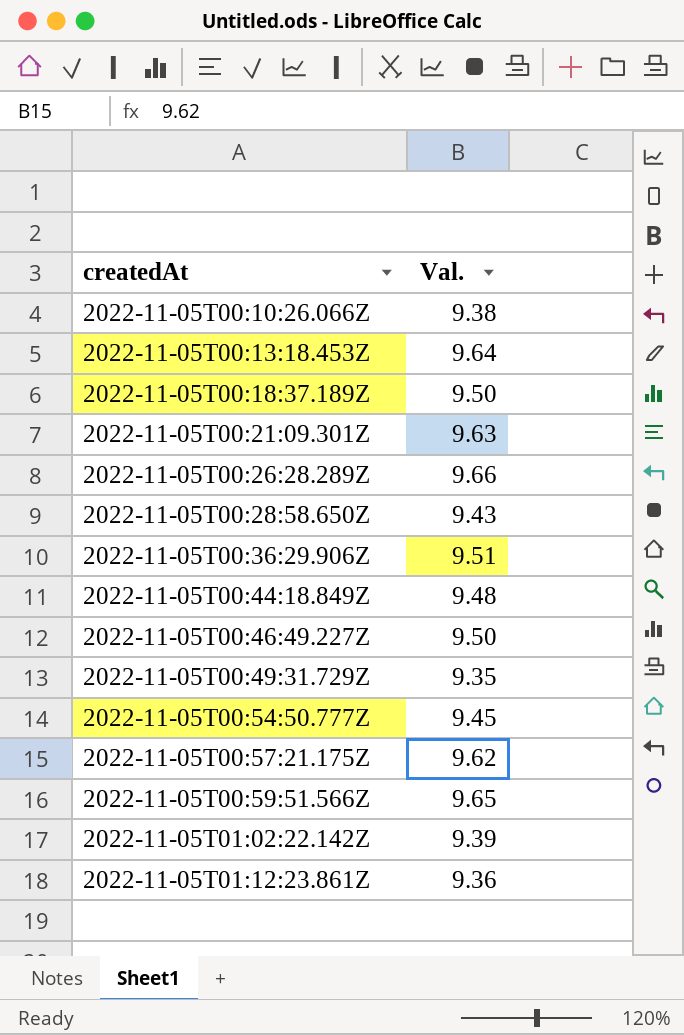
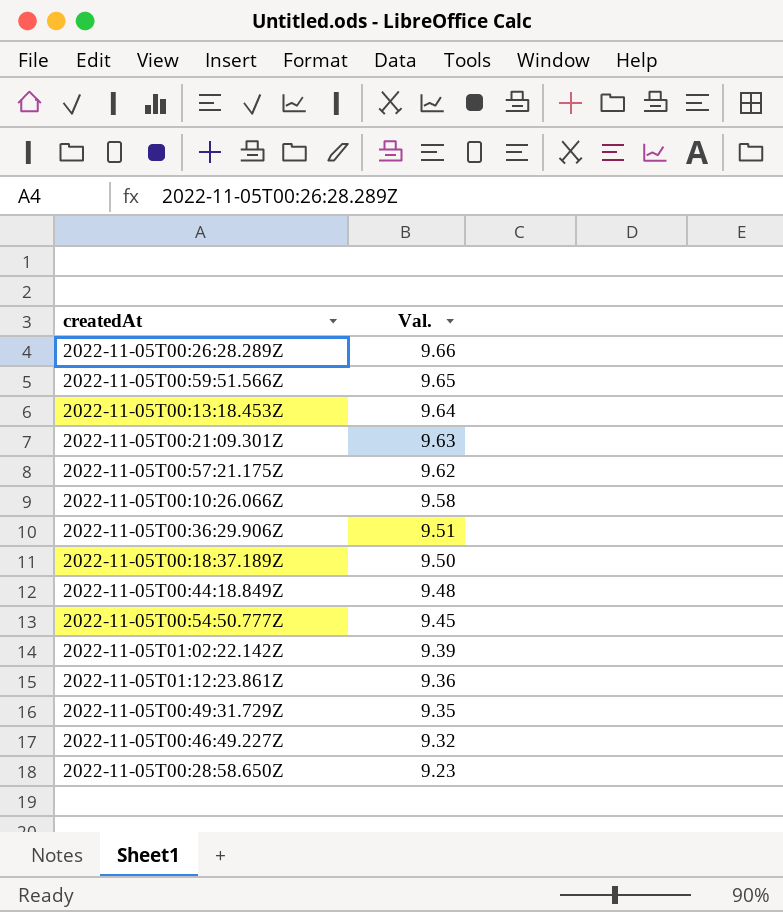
row order: createdAt ascending -> Val. descending
2022-11-05T00:10:26.066Z | Val.: 9.38 -> 9.58
2022-11-05T00:46:49.227Z | Val.: 9.50 -> 9.32
2022-11-05T00:28:58.650Z | Val.: 9.43 -> 9.23

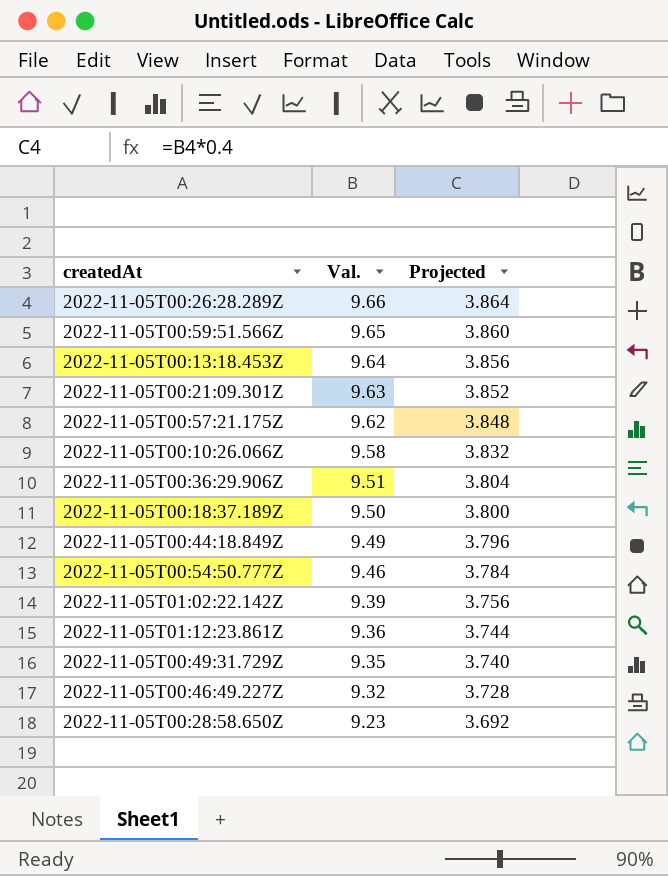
column Projected | formula: none -> [Val.] * 0.4
2022-11-05T00:44:18.849Z | Val.: 9.48 -> 9.49
2022-11-05T00:54:50.777Z | Val.: 9.45 -> 9.46

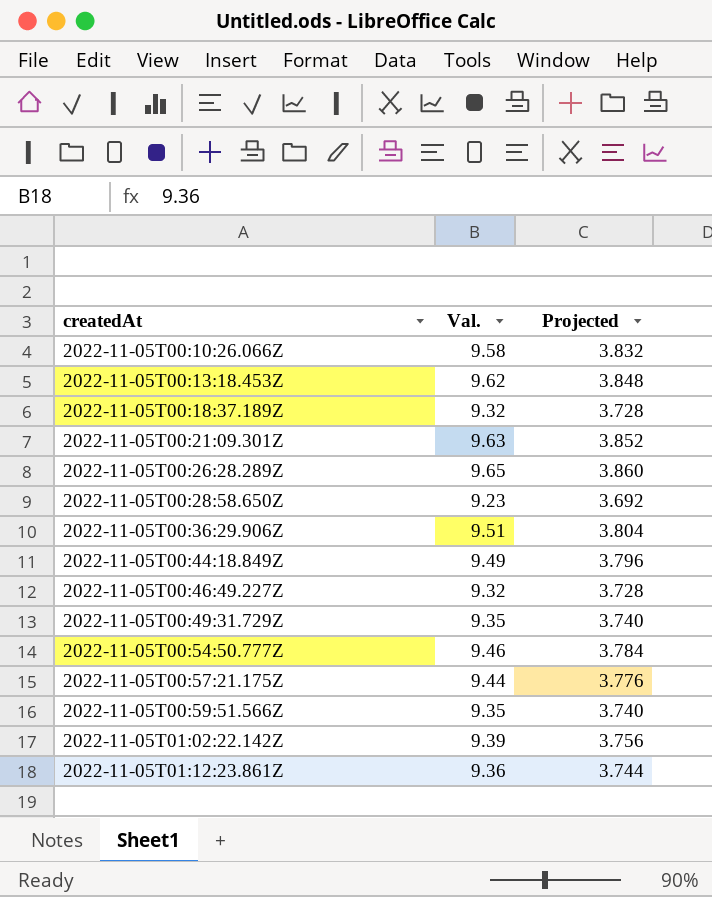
row order: Val. descending -> createdAt ascending
2022-11-05T00:13:18.453Z | Val.: 9.64 -> 9.62
2022-11-05T00:13:18.453Z | Projected: 3.856 -> 3.848
2022-11-05T00:18:37.189Z | Val.: 9.50 -> 9.32
2022-11-05T00:18:37.189Z | Projected: 3.800 -> 3.728
2022-11-05T00:26:28.289Z | Val.: 9.66 -> 9.65
2022-11-05T00:26:28.289Z | Projected: 3.864 -> 3.860
2022-11-05T00:57:21.175Z | Val.: 9.62 -> 9.44
2022-11-05T00:57:21.175Z | Projected: 3.848 -> 3.776
2022-11-05T00:59:51.566Z | Val.: 9.65 -> 9.35
2022-11-05T00:59:51.566Z | Projected: 3.860 -> 3.740

